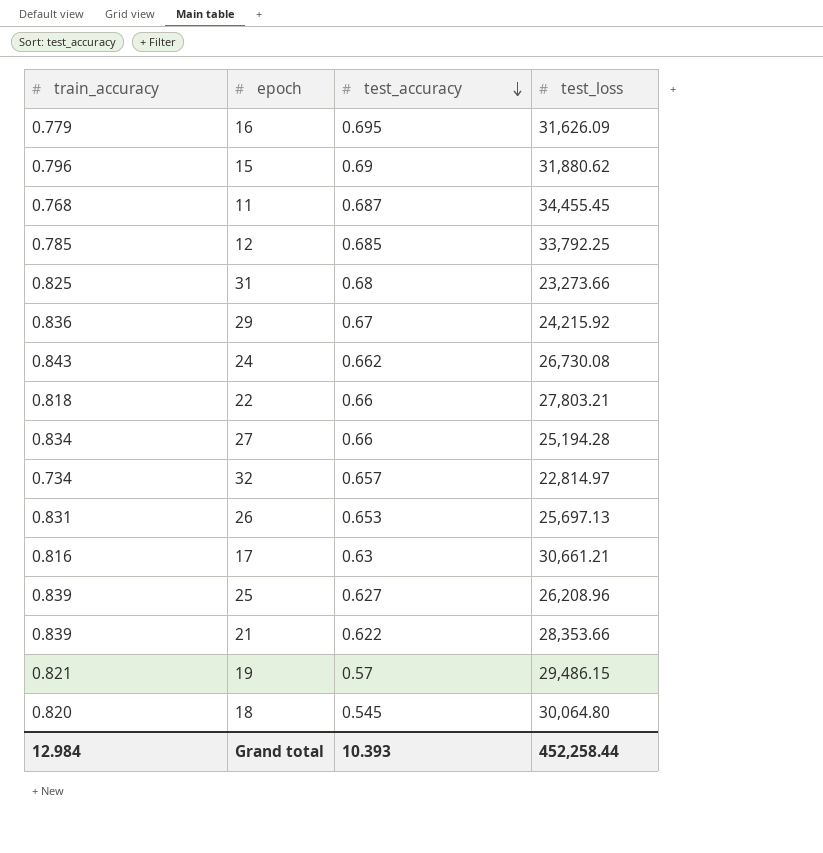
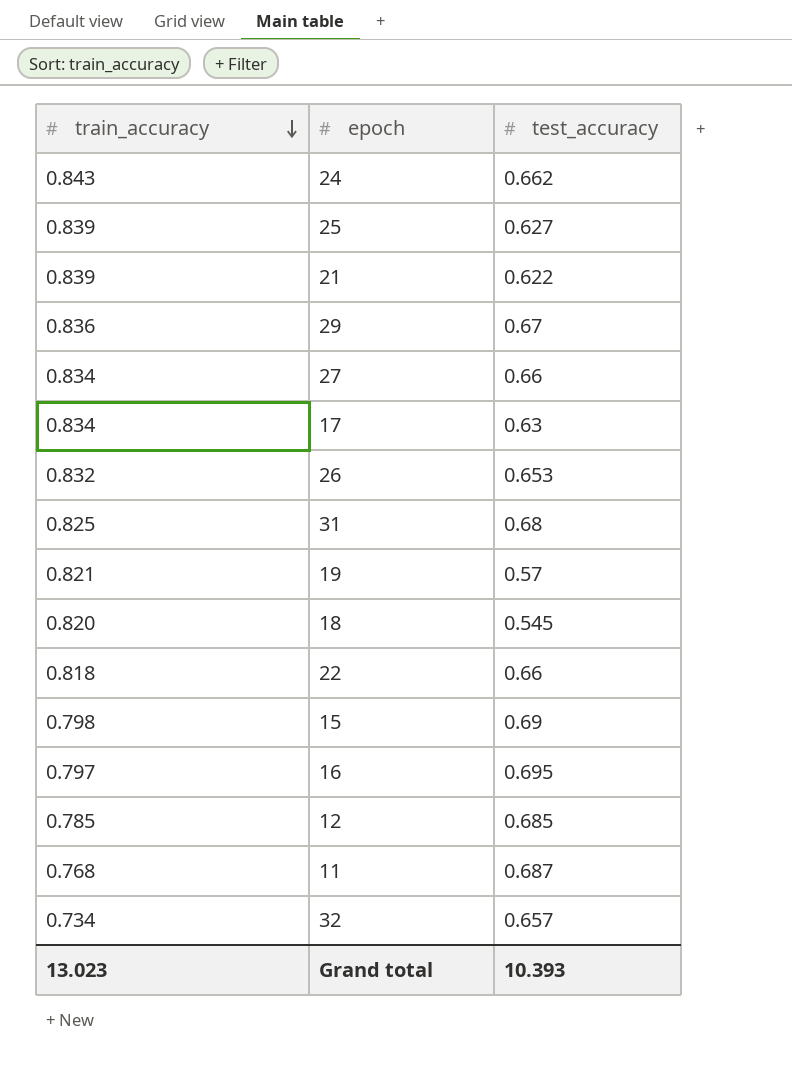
row order: test_accuracy descending -> train_accuracy descending
column test_loss | position: 4 -> none
17 | train_accuracy: 0.816 -> 0.834
26 | train_accuracy: 0.831 -> 0.832
15 | train_accuracy: 0.796 -> 0.798
16 | train_accuracy: 0.779 -> 0.797
Grand total | train_accuracy: 12.984 -> 13.023

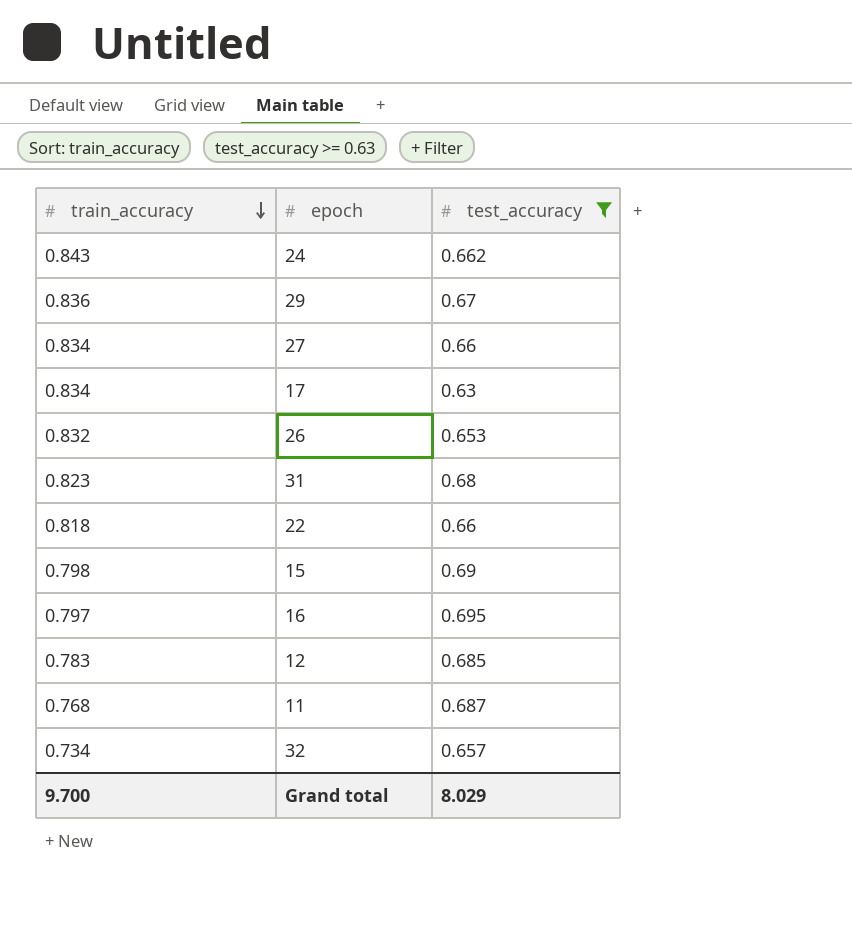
filter: none -> test_accuracy >= 0.63
31 | train_accuracy: 0.825 -> 0.823
12 | train_accuracy: 0.785 -> 0.783
Grand total | train_accuracy: 13.023 -> 9.700
Grand total | test_accuracy: 10.393 -> 8.029

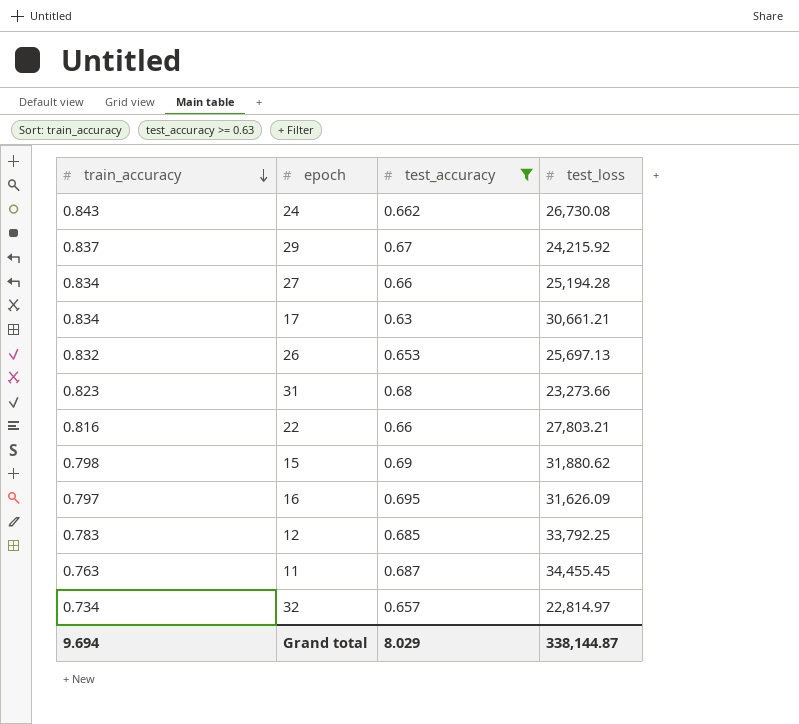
column test_loss | position: none -> 4
29 | train_accuracy: 0.836 -> 0.837
22 | train_accuracy: 0.818 -> 0.816
11 | train_accuracy: 0.768 -> 0.763
Grand total | train_accuracy: 9.700 -> 9.694

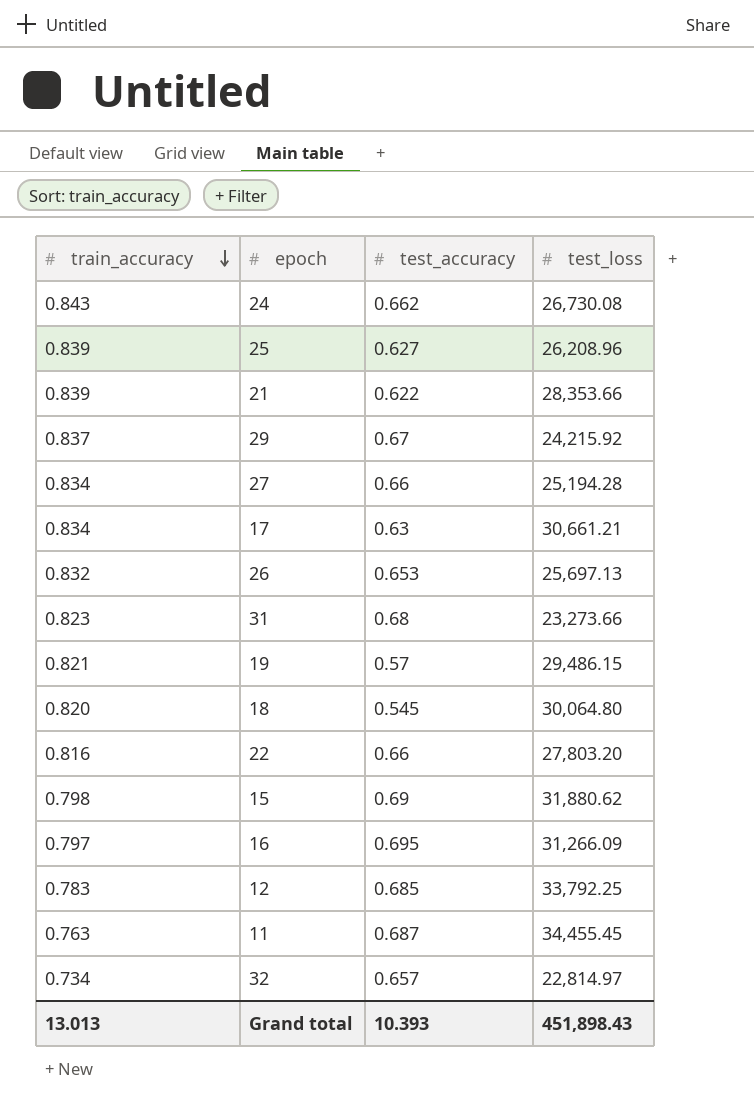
filter: test_accuracy >= 0.63 -> none
22 | test_loss: 27,803.21 -> 27,803.20
16 | test_loss: 31,626.09 -> 31,266.09
Grand total | train_accuracy: 9.694 -> 13.013
Grand total | test_accuracy: 8.029 -> 10.393
Grand total | test_loss: 338,144.87 -> 451,898.43

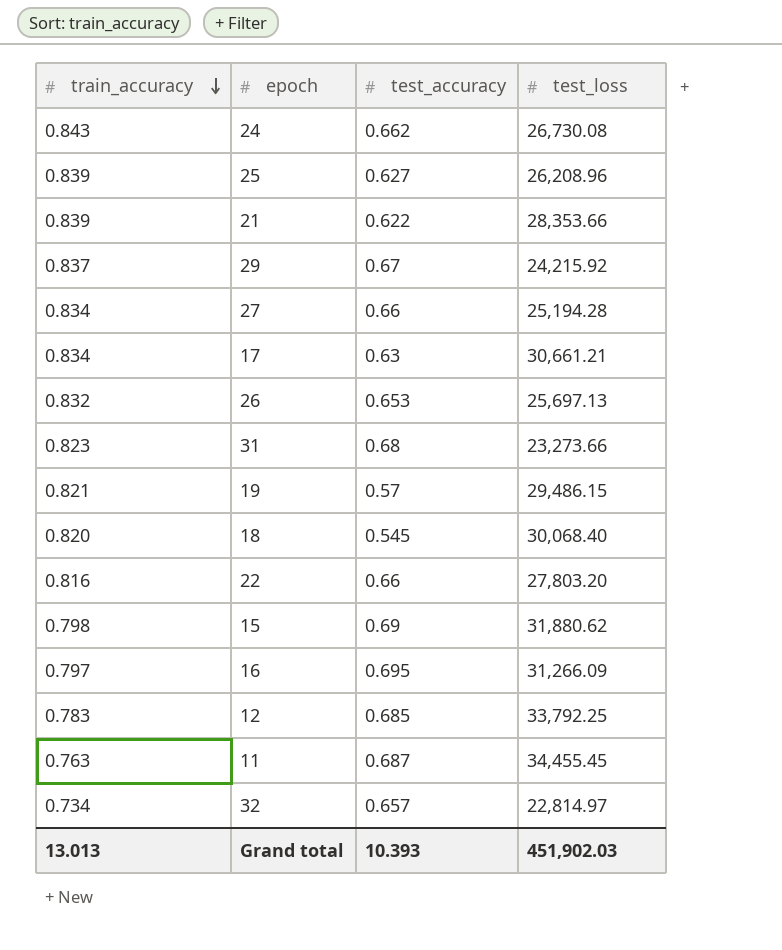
18 | test_loss: 30,064.80 -> 30,068.40
Grand total | test_loss: 451,898.43 -> 451,902.03

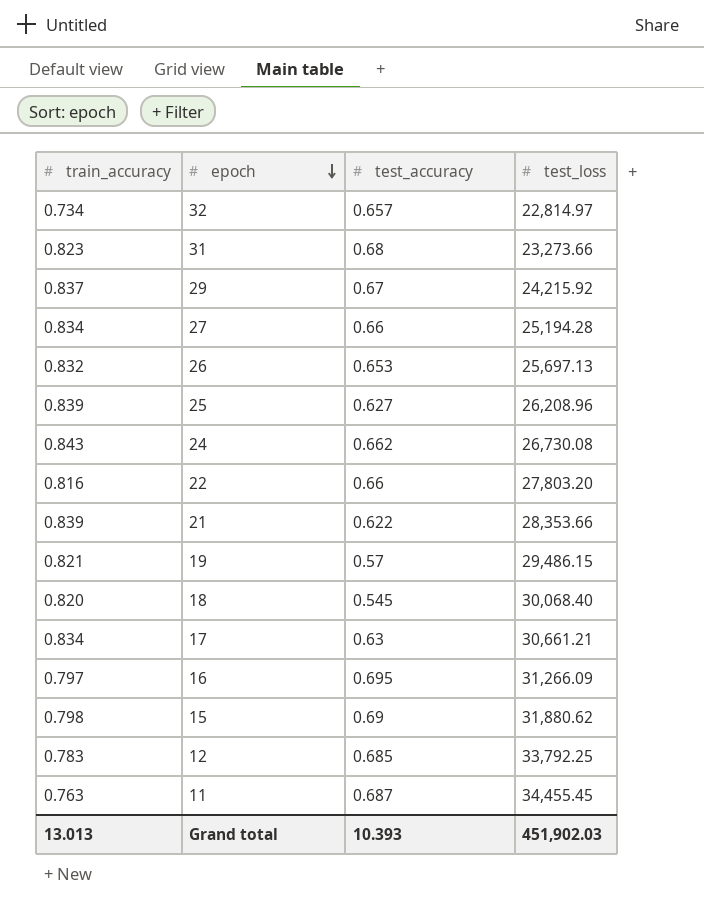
row order: train_accuracy descending -> epoch descending

